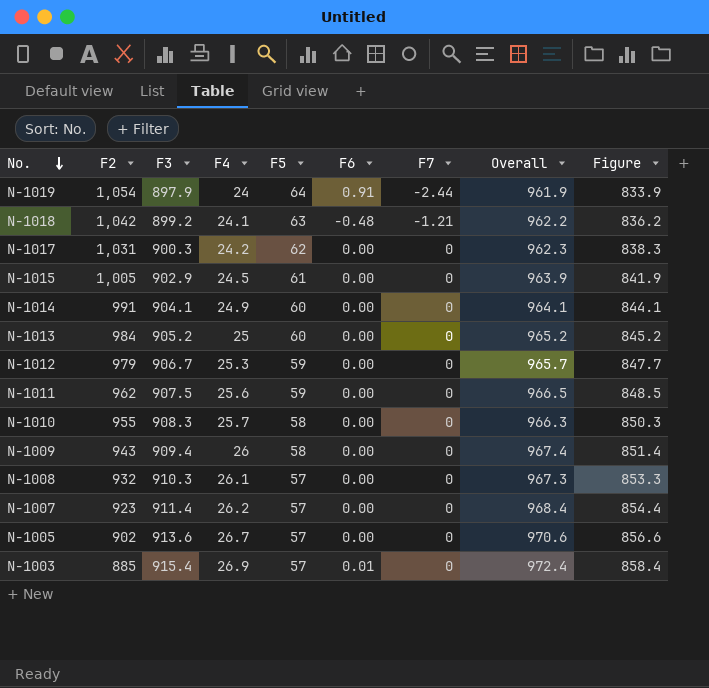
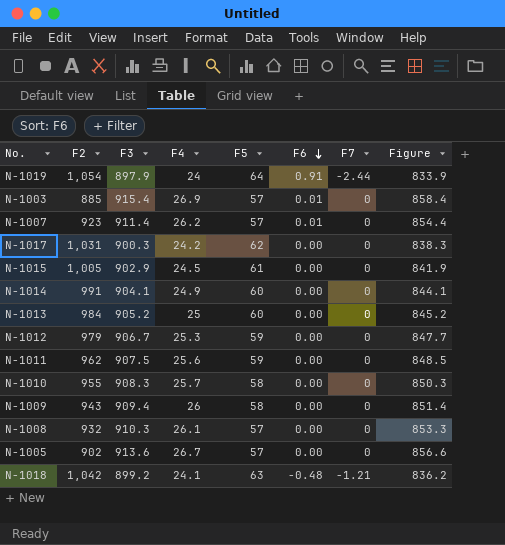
row order: No. descending -> F6 descending
column Overall | formula: [F3] + [F5] -> none
N-1007 | F6: 0.00 -> 0.01

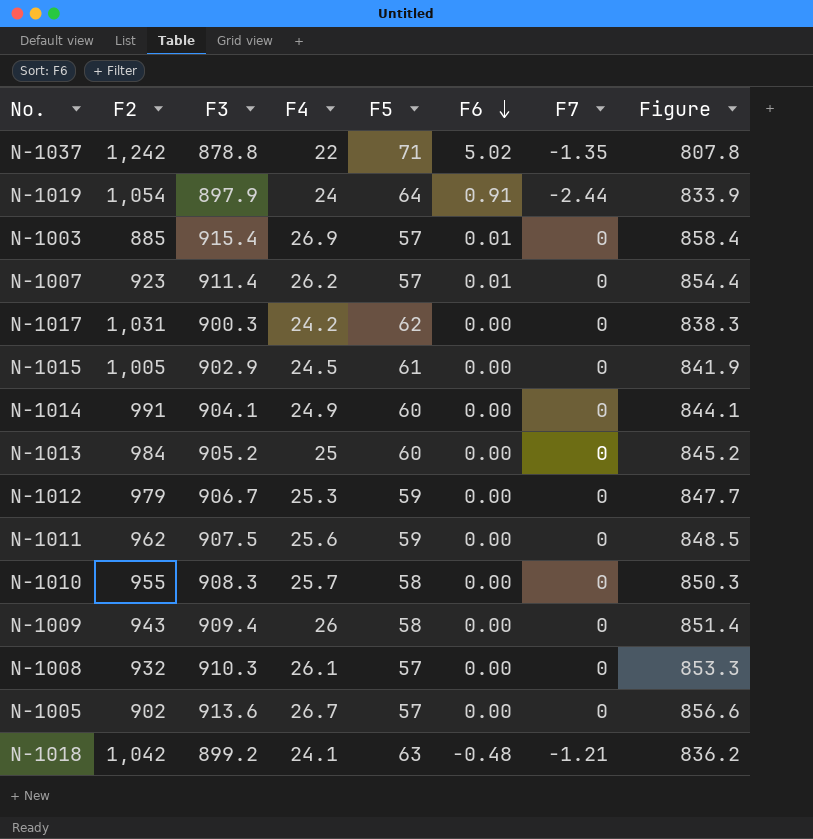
row N-1037: none -> 1,242 | 878.8 | 22 | 71 | 5.02 | -1.35 | 807.8

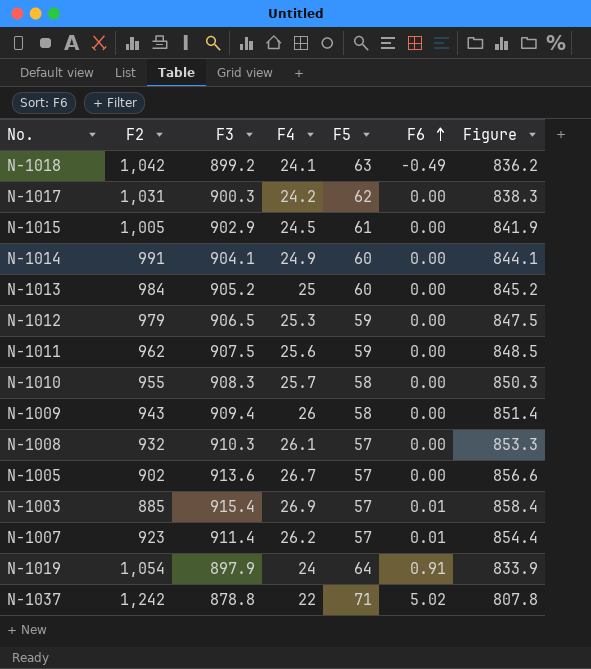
row order: F6 descending -> F6 ascending
column F7 | position: 7 -> none
N-1018 | F6: -0.48 -> -0.49
N-1012 | F3: 906.7 -> 906.5
N-1012 | Figure: 847.7 -> 847.5

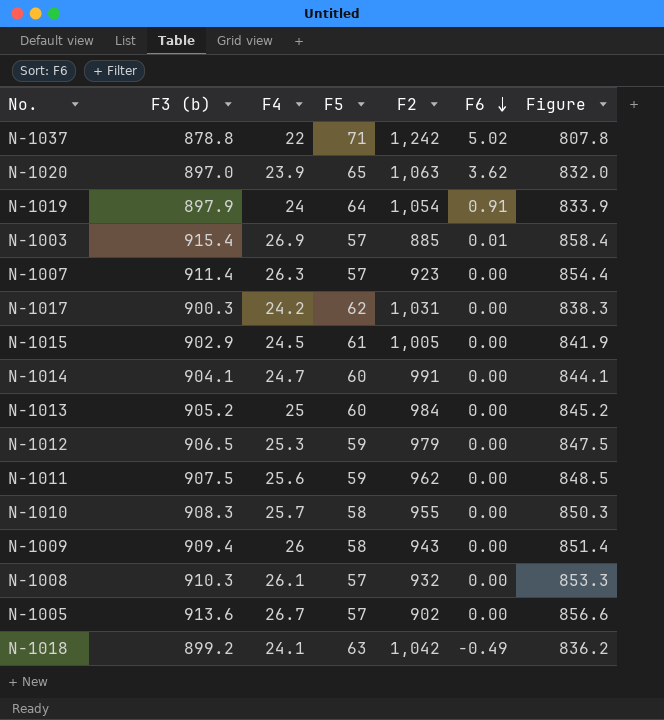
row order: F6 ascending -> F6 descending
column name: F3 -> F3 (b)
column F2 | position: 2 -> 5
row N-1020: none -> 897.0 | 23.9 | 65 | 1,063 | 3.62 | 832.0
N-1007 | F4: 26.2 -> 26.3
N-1007 | F6: 0.01 -> 0.00
N-1014 | F4: 24.9 -> 24.7

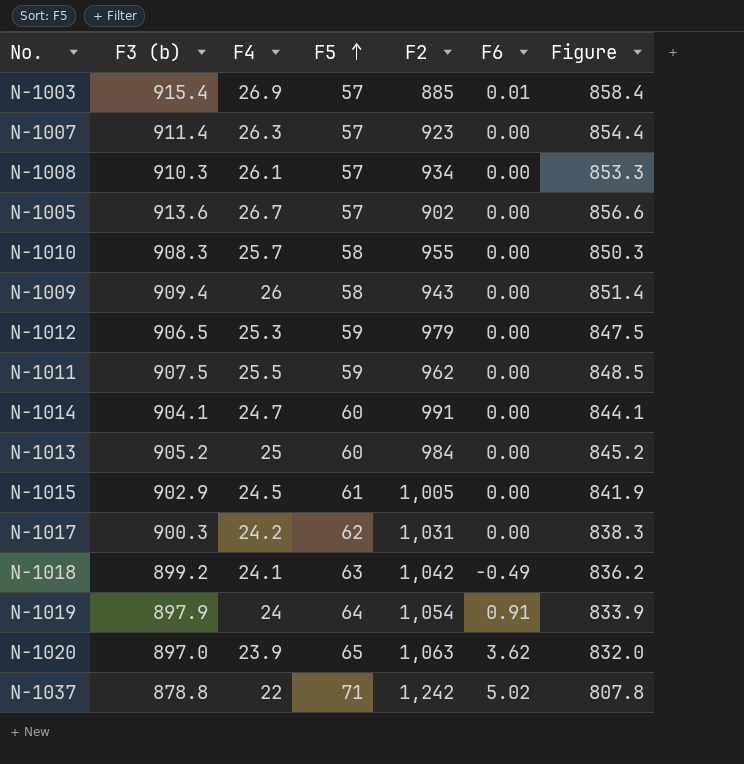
row order: F6 descending -> F5 ascending
N-1008 | F2: 932 -> 934
N-1011 | F4: 25.6 -> 25.5

